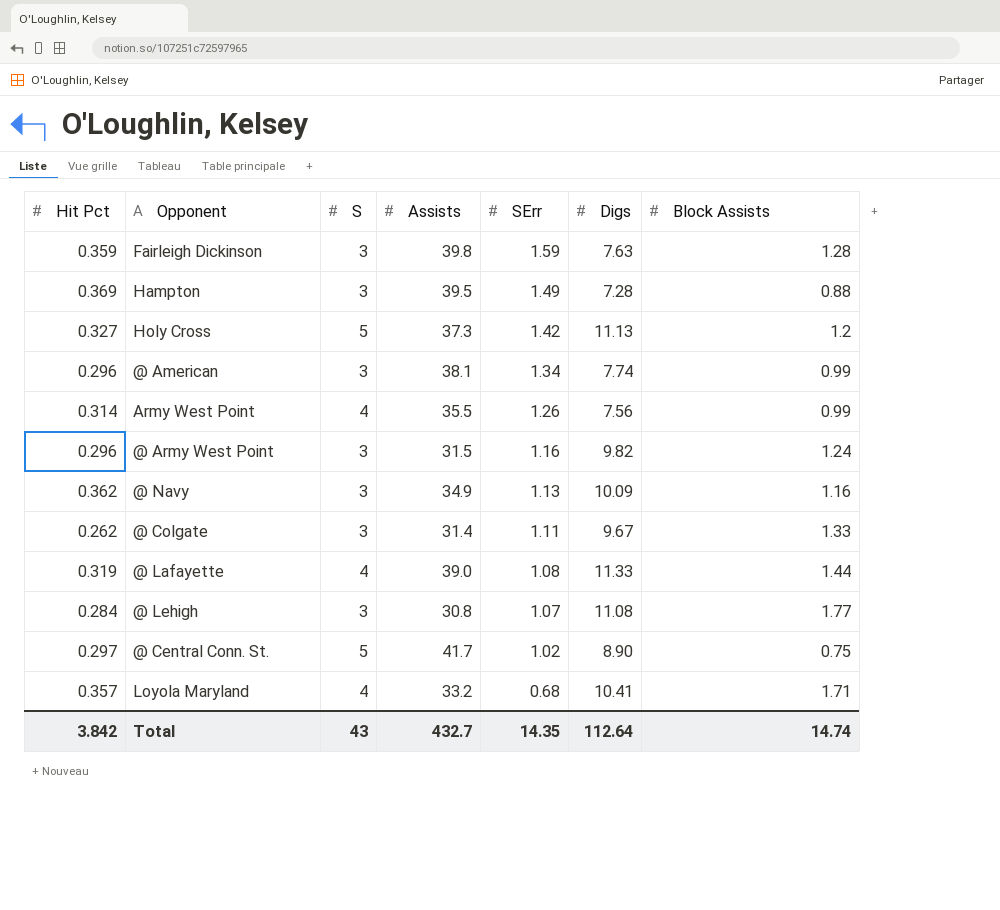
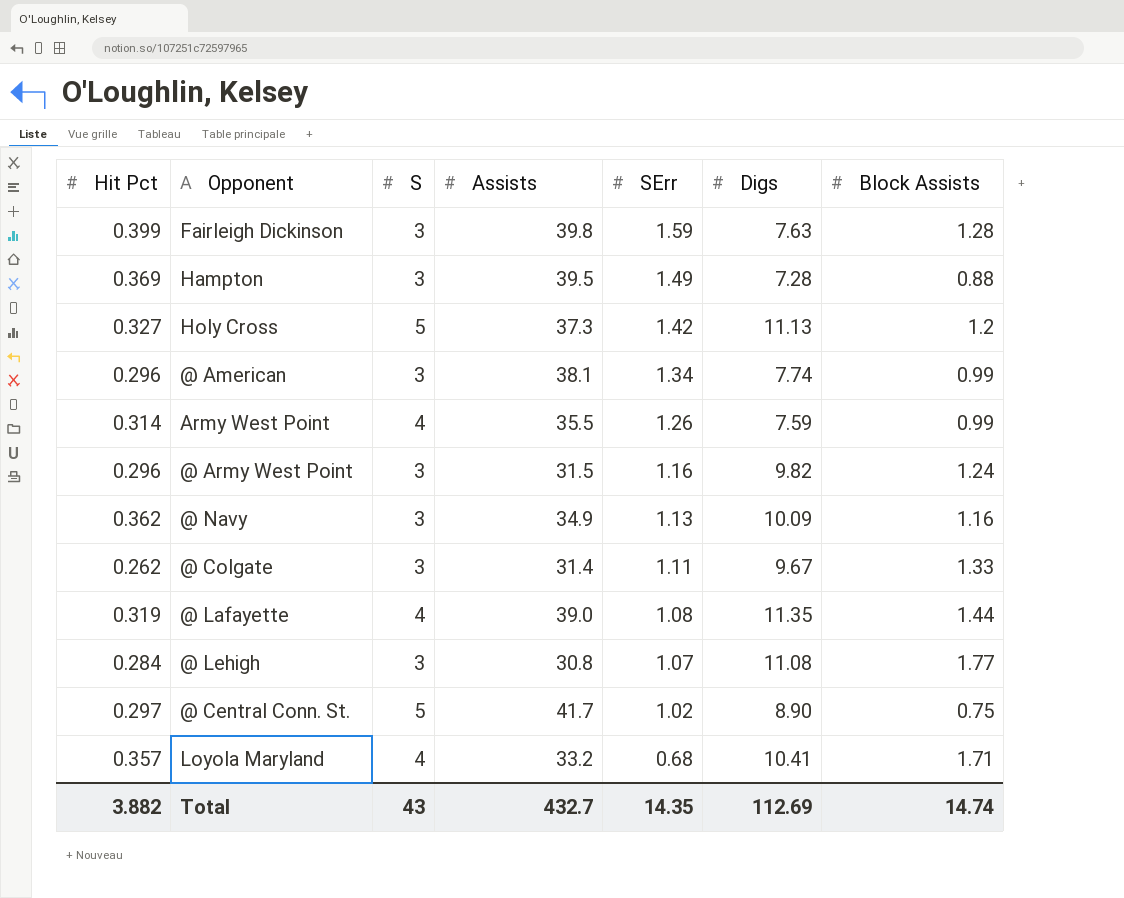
Fairleigh Dickinson | Hit Pct: 0.359 -> 0.399
Army West Point | Digs: 7.56 -> 7.59
@ Lafayette | Digs: 11.33 -> 11.35
Total | Hit Pct: 3.842 -> 3.882
Total | Digs: 112.64 -> 112.69

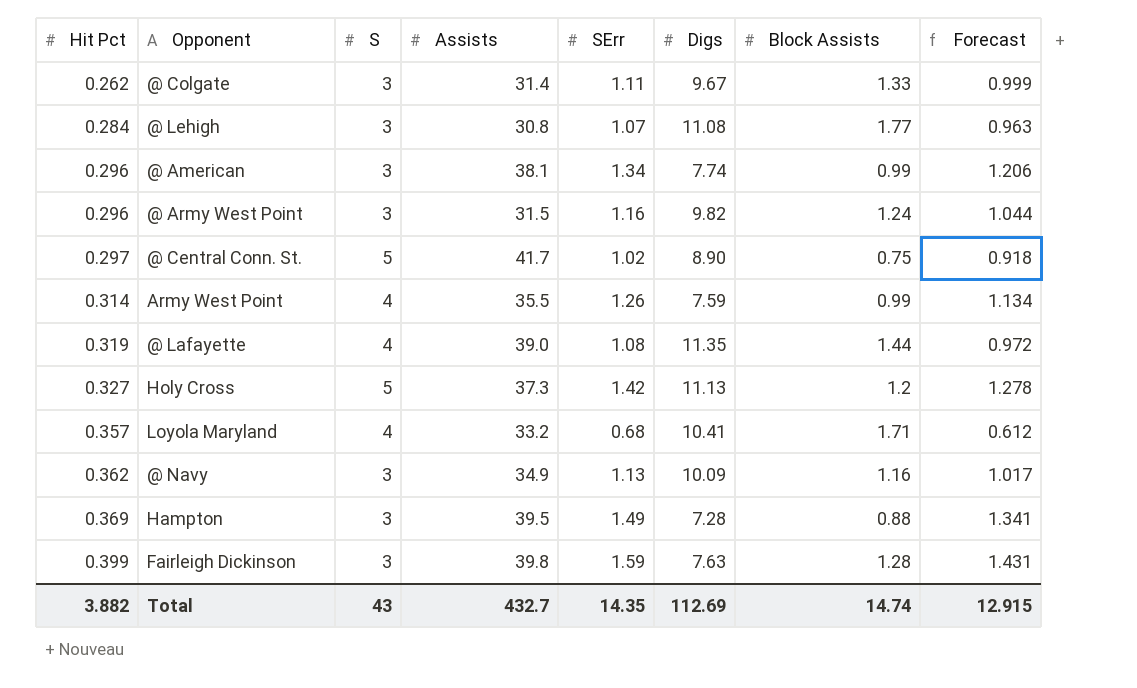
row order: SErr descending -> Hit Pct ascending
column Forecast | formula: none -> [SErr] * 0.9

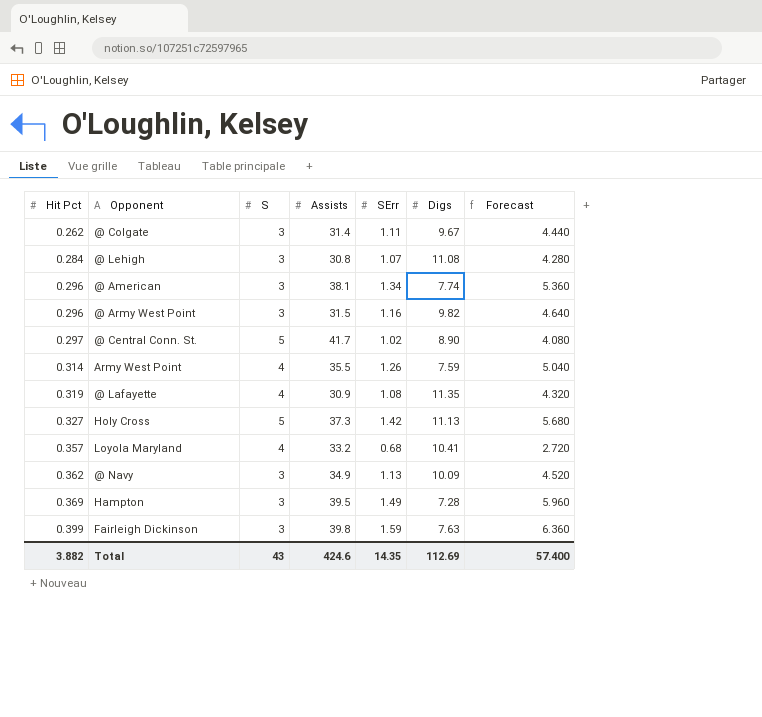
column Block Assists | position: 7 -> none
column Forecast | formula: [SErr] * 0.9 -> [SErr] * 4
@ Lafayette | Assists: 39.0 -> 30.9
Total | Assists: 432.7 -> 424.6
Total | Forecast: 12.915 -> 57.400

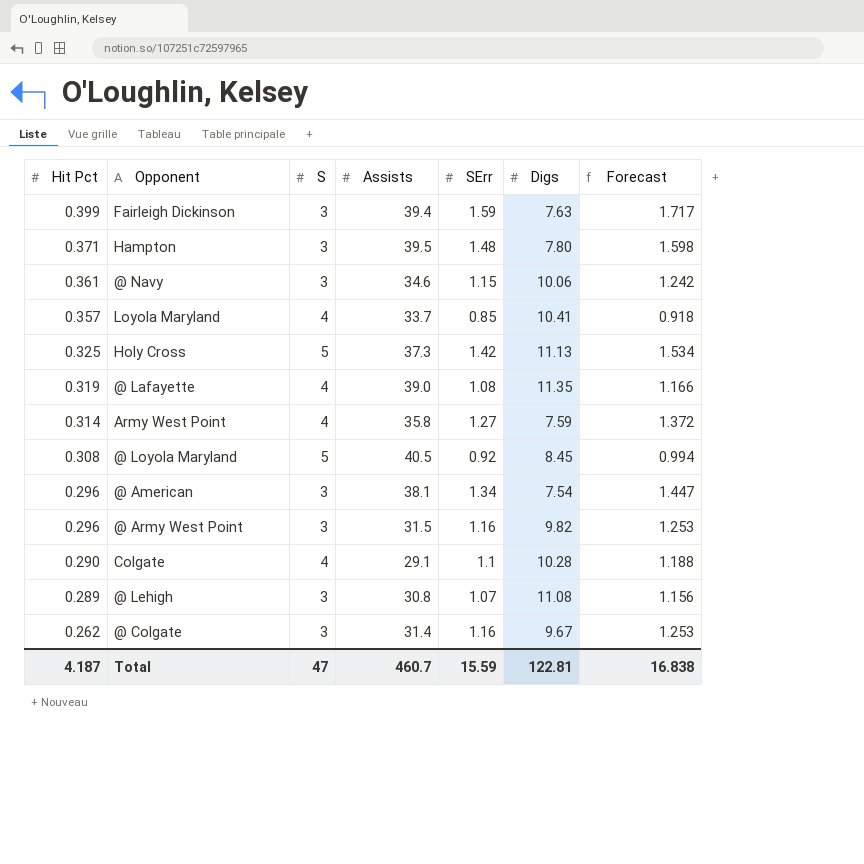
row order: Hit Pct ascending -> Hit Pct descending
column Forecast | formula: [SErr] * 4 -> [SErr] * 1.08
row @ Central Conn. St.: 0.297 | 5 | 41.7 | 1.02 | 8.90 | 4.080 -> none
Fairleigh Dickinson | Assists: 39.8 -> 39.4
Hampton | Hit Pct: 0.369 -> 0.371
Hampton | SErr: 1.49 -> 1.48
Hampton | Digs: 7.28 -> 7.80
@ Navy | Hit Pct: 0.362 -> 0.361
@ Navy | Assists: 34.9 -> 34.6
@ Navy | SErr: 1.13 -> 1.15
@ Navy | Digs: 10.09 -> 10.06
Loyola Maryland | Assists: 33.2 -> 33.7
Loyola Maryland | SErr: 0.68 -> 0.85
Holy Cross | Hit Pct: 0.327 -> 0.325
@ Lafayette | Assists: 30.9 -> 39.0
Army West Point | Assists: 35.5 -> 35.8
Army West Point | SErr: 1.26 -> 1.27
row @ Loyola Maryland: none -> 0.308 | 5 | 40.5 | 0.92 | 8.45 | 0.994
@ American | Digs: 7.74 -> 7.54
row Colgate: none -> 0.290 | 4 | 29.1 | 1.1 | 10.28 | 1.188
@ Lehigh | Hit Pct: 0.284 -> 0.289
@ Colgate | SErr: 1.11 -> 1.16
Total | Hit Pct: 3.882 -> 4.187
Total | S: 43 -> 47
Total | Assists: 424.6 -> 460.7
Total | SErr: 14.35 -> 15.59
Total | Digs: 112.69 -> 122.81
Total | Forecast: 57.400 -> 16.838

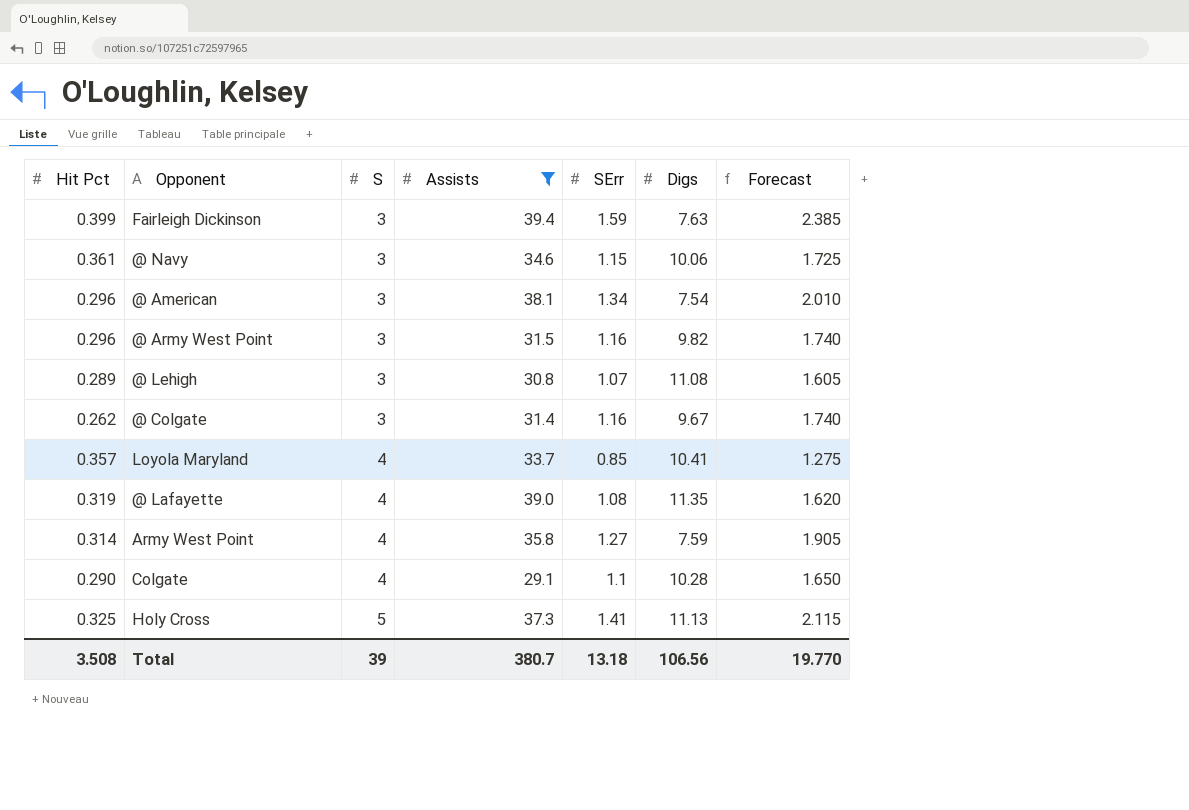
filter: none -> Assists <= 39.4
row order: Hit Pct descending -> S ascending
column Forecast | formula: [SErr] * 1.08 -> [SErr] * 1.5
Holy Cross | SErr: 1.42 -> 1.41
Total | Hit Pct: 4.187 -> 3.508
Total | S: 47 -> 39
Total | Assists: 460.7 -> 380.7
Total | SErr: 15.59 -> 13.18
Total | Digs: 122.81 -> 106.56
Total | Forecast: 16.838 -> 19.770

